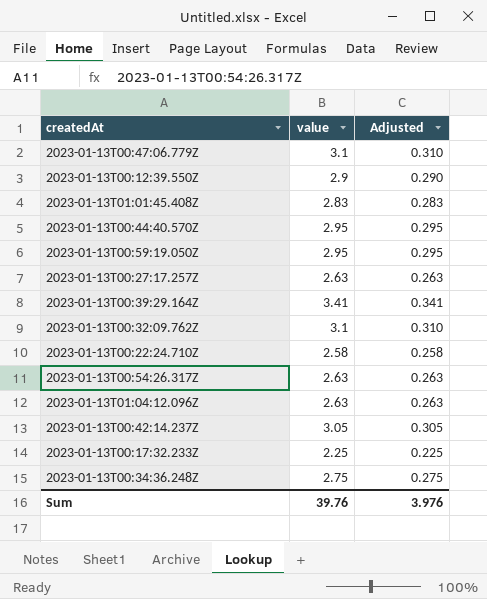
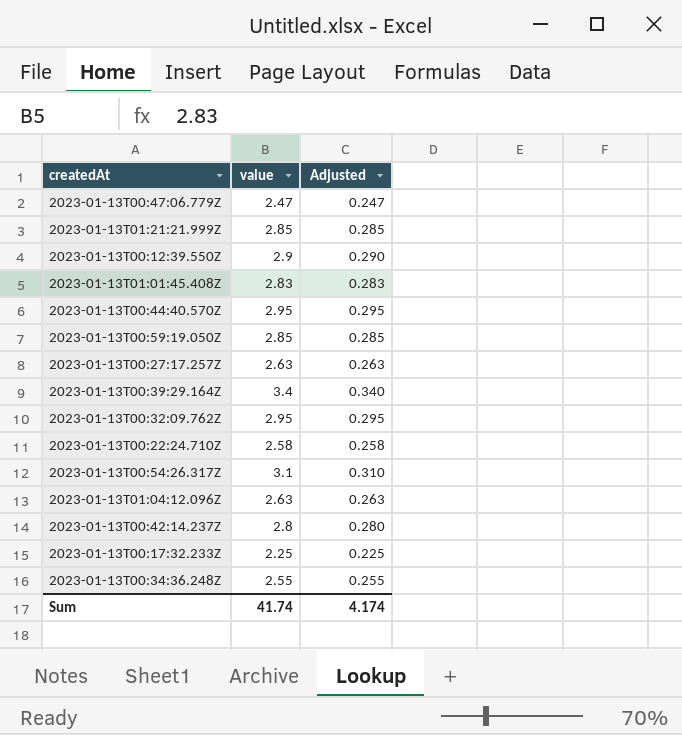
2023-01-13T00:47:06.779Z | value: 3.1 -> 2.47
2023-01-13T00:47:06.779Z | Adjusted: 0.310 -> 0.247
row 2023-01-13T01:21:21.999Z: none -> 2.85 | 0.285
2023-01-13T00:59:19.050Z | value: 2.95 -> 2.85
2023-01-13T00:59:19.050Z | Adjusted: 0.295 -> 0.285
2023-01-13T00:39:29.164Z | value: 3.41 -> 3.4
2023-01-13T00:39:29.164Z | Adjusted: 0.341 -> 0.340
2023-01-13T00:32:09.762Z | value: 3.1 -> 2.95
2023-01-13T00:32:09.762Z | Adjusted: 0.310 -> 0.295
2023-01-13T00:54:26.317Z | value: 2.63 -> 3.1
2023-01-13T00:54:26.317Z | Adjusted: 0.263 -> 0.310
2023-01-13T00:42:14.237Z | value: 3.05 -> 2.8
2023-01-13T00:42:14.237Z | Adjusted: 0.305 -> 0.280
2023-01-13T00:34:36.248Z | value: 2.75 -> 2.55
2023-01-13T00:34:36.248Z | Adjusted: 0.275 -> 0.255
Sum | value: 39.76 -> 41.74
Sum | Adjusted: 3.976 -> 4.174

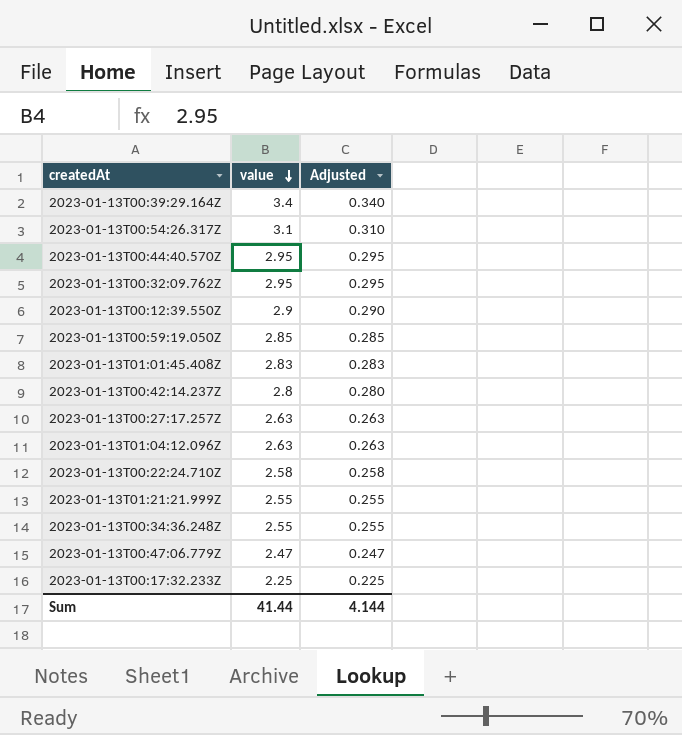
row order: none -> value descending
2023-01-13T01:21:21.999Z | value: 2.85 -> 2.55
2023-01-13T01:21:21.999Z | Adjusted: 0.285 -> 0.255
Sum | value: 41.74 -> 41.44
Sum | Adjusted: 4.174 -> 4.144

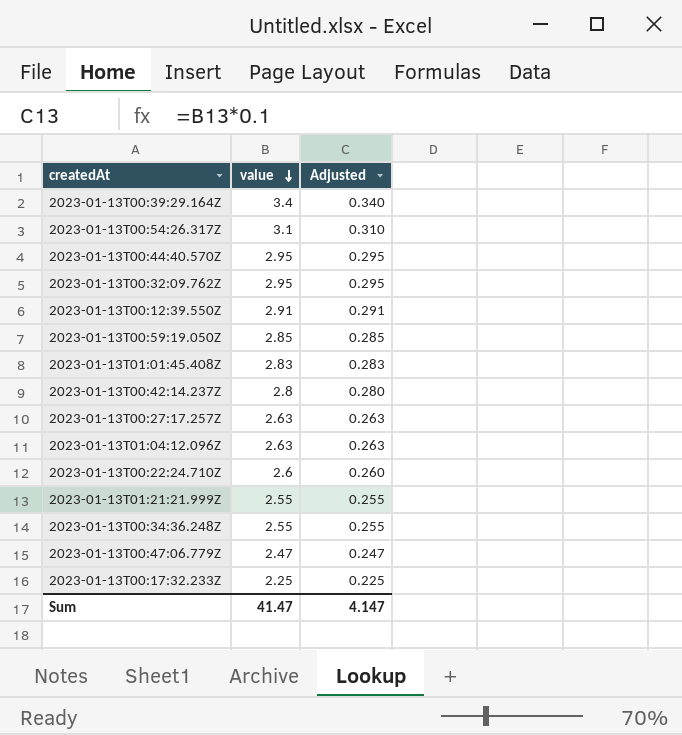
2023-01-13T00:12:39.550Z | value: 2.9 -> 2.91
2023-01-13T00:12:39.550Z | Adjusted: 0.290 -> 0.291
2023-01-13T00:22:24.710Z | value: 2.58 -> 2.6
2023-01-13T00:22:24.710Z | Adjusted: 0.258 -> 0.260
Sum | value: 41.44 -> 41.47
Sum | Adjusted: 4.144 -> 4.147

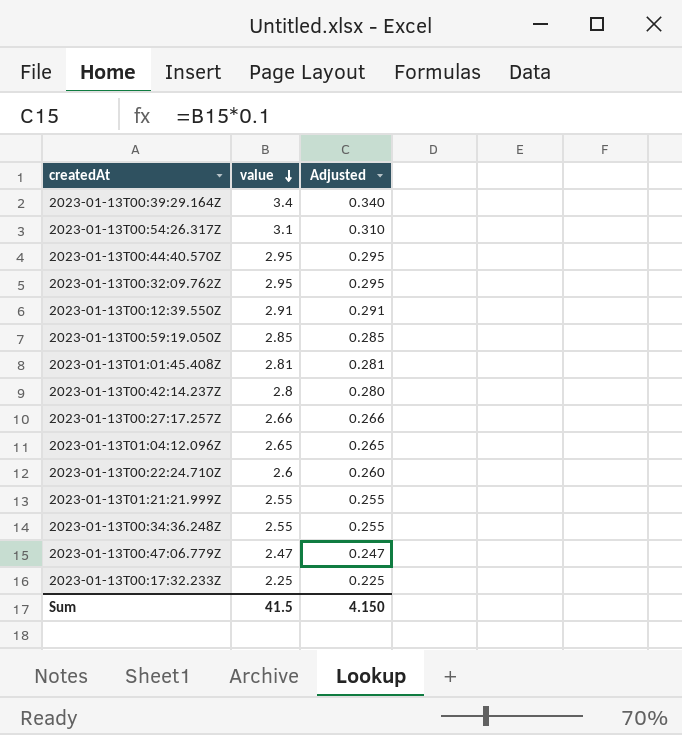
2023-01-13T01:01:45.408Z | value: 2.83 -> 2.81
2023-01-13T01:01:45.408Z | Adjusted: 0.283 -> 0.281
2023-01-13T00:27:17.257Z | value: 2.63 -> 2.66
2023-01-13T00:27:17.257Z | Adjusted: 0.263 -> 0.266
2023-01-13T01:04:12.096Z | value: 2.63 -> 2.65
2023-01-13T01:04:12.096Z | Adjusted: 0.263 -> 0.265
Sum | value: 41.47 -> 41.5
Sum | Adjusted: 4.147 -> 4.150

